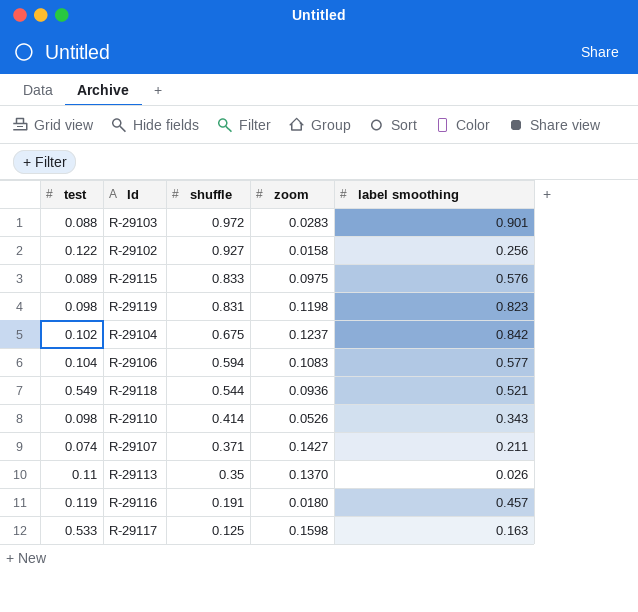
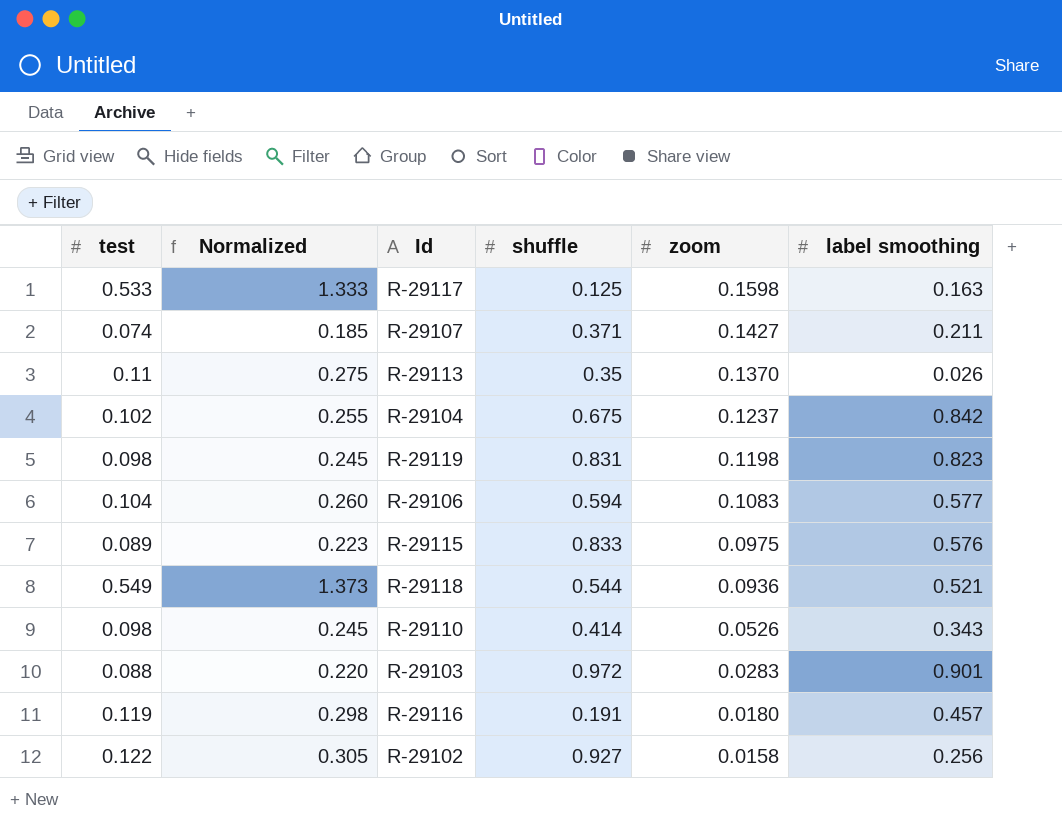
row order: shuffle descending -> zoom descending
column Normalized | formula: none -> [test] * 2.5

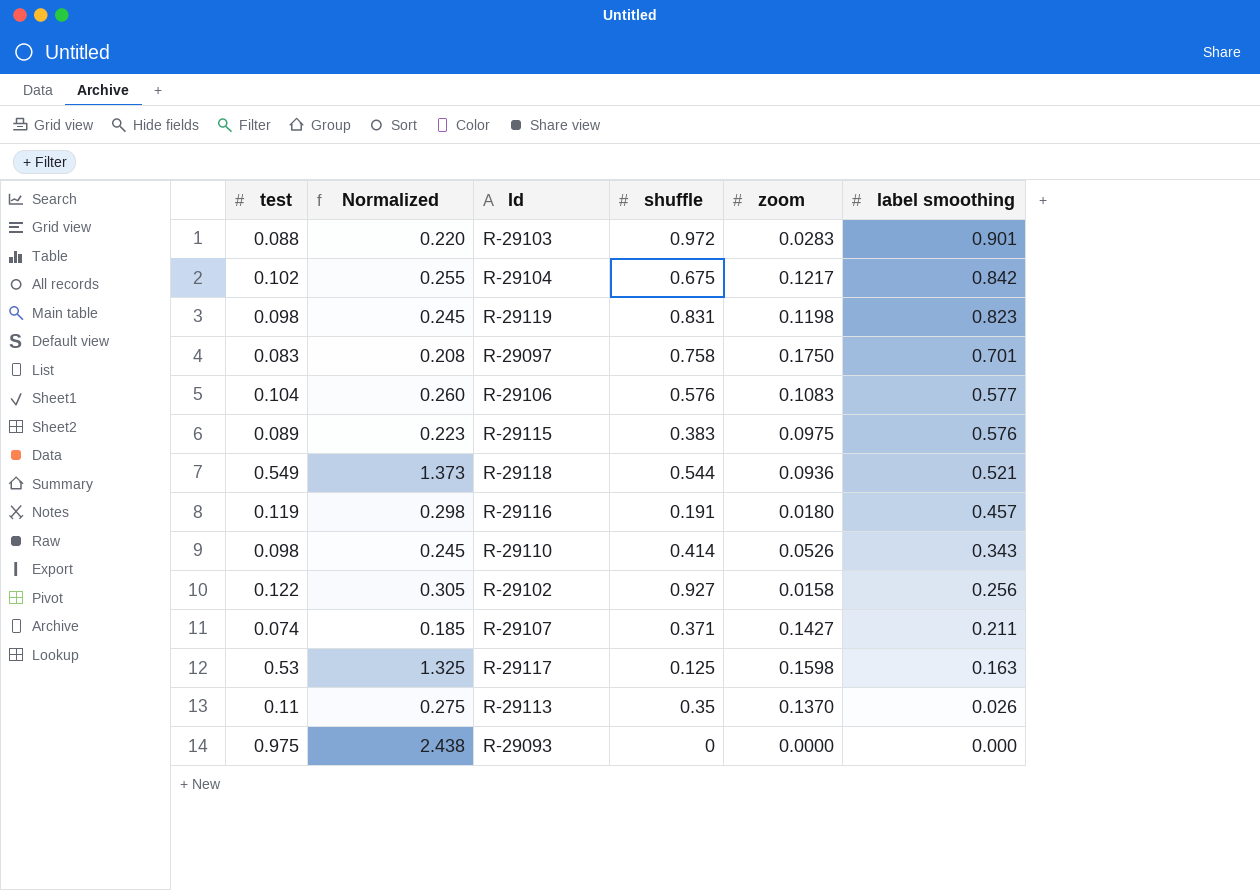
row order: zoom descending -> label smoothing descending
R-29104 | zoom: 0.1237 -> 0.1217
row R-29097: none -> 0.083 | 0.208 | 0.758 | 0.1750 | 0.701
R-29106 | shuffle: 0.594 -> 0.576
R-29115 | shuffle: 0.833 -> 0.383
R-29117 | test: 0.533 -> 0.53
R-29117 | Normalized: 1.333 -> 1.325
row R-29093: none -> 0.975 | 2.438 | 0 | 0.0000 | 0.000

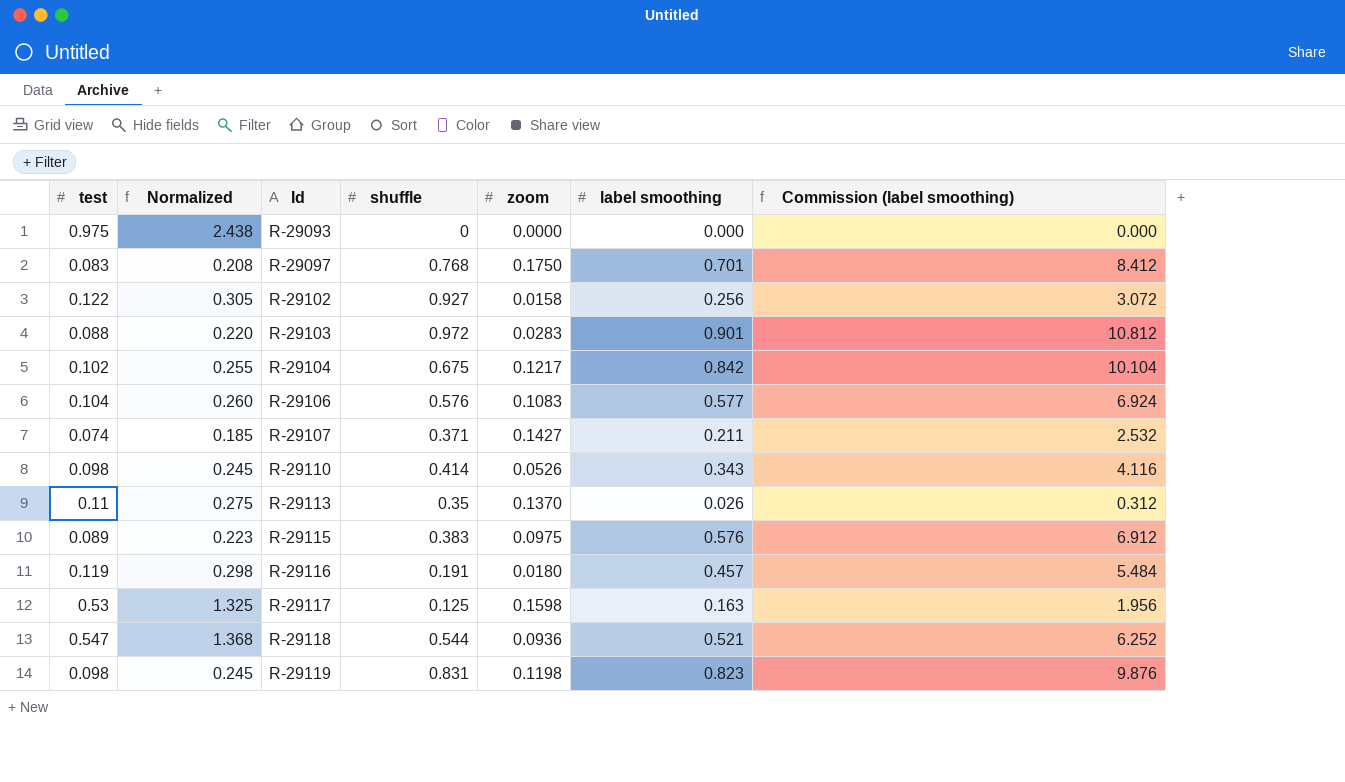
row order: label smoothing descending -> Id ascending
column Commission (label smoothing) | formula: none -> [label smoothing] * 12
R-29097 | shuffle: 0.758 -> 0.768
R-29118 | test: 0.549 -> 0.547
R-29118 | Normalized: 1.373 -> 1.368

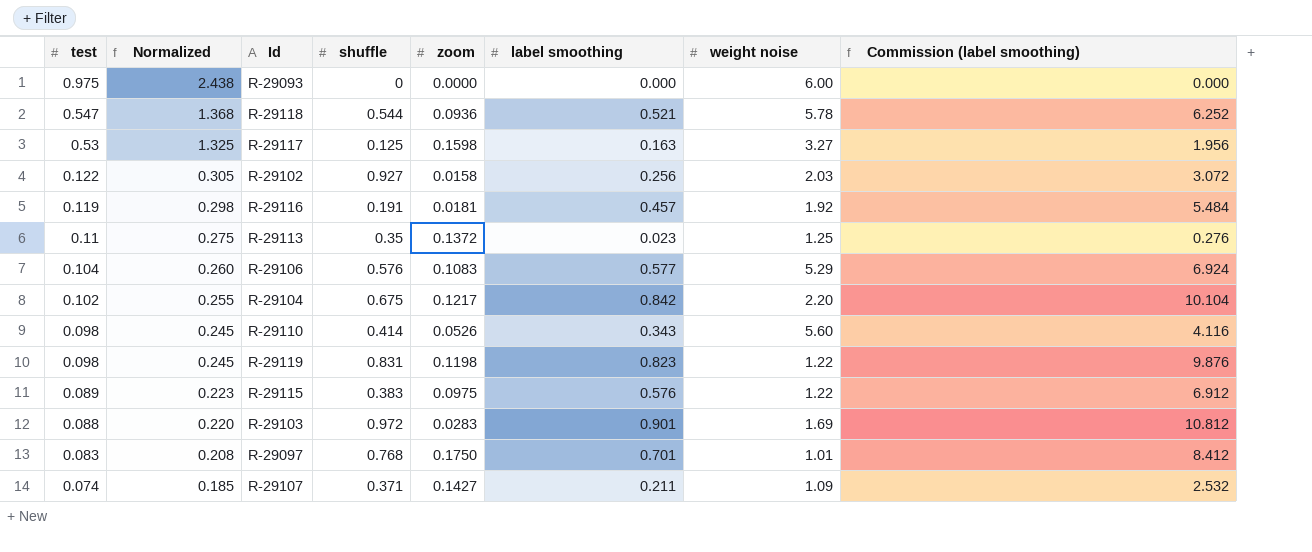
row order: Id ascending -> test descending
column weight noise | position: none -> 7
R-29116 | zoom: 0.0180 -> 0.0181
R-29113 | zoom: 0.1370 -> 0.1372
R-29113 | label smoothing: 0.026 -> 0.023
R-29113 | Commission (label smoothing): 0.312 -> 0.276

